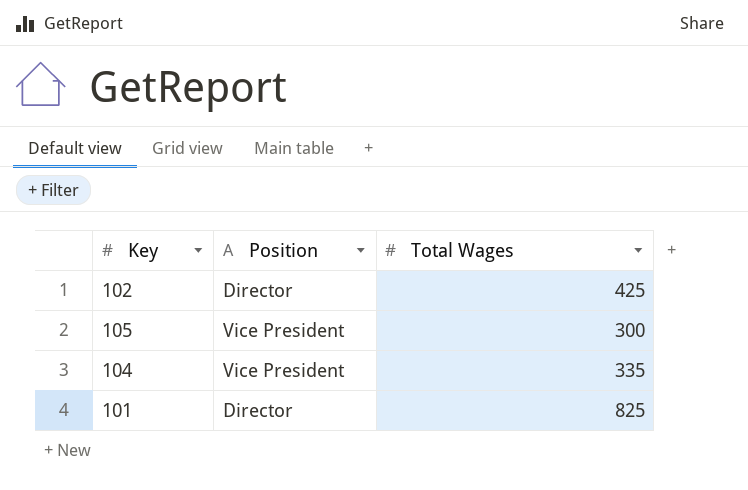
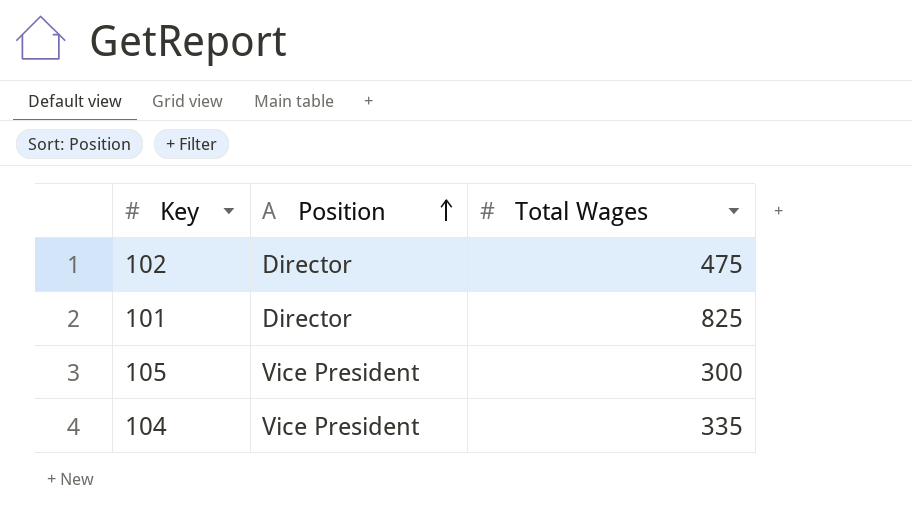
row order: none -> Position ascending
102 | Total Wages: 425 -> 475

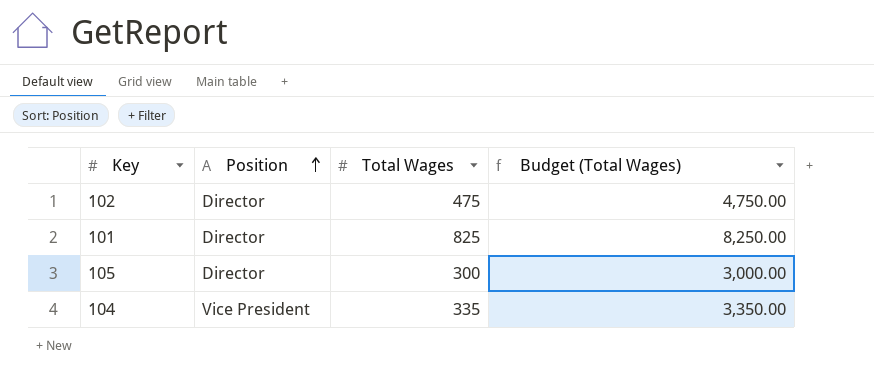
column Budget (Total Wages) | formula: none -> [Total Wages] * 10
105 | Position: Vice President -> Director

